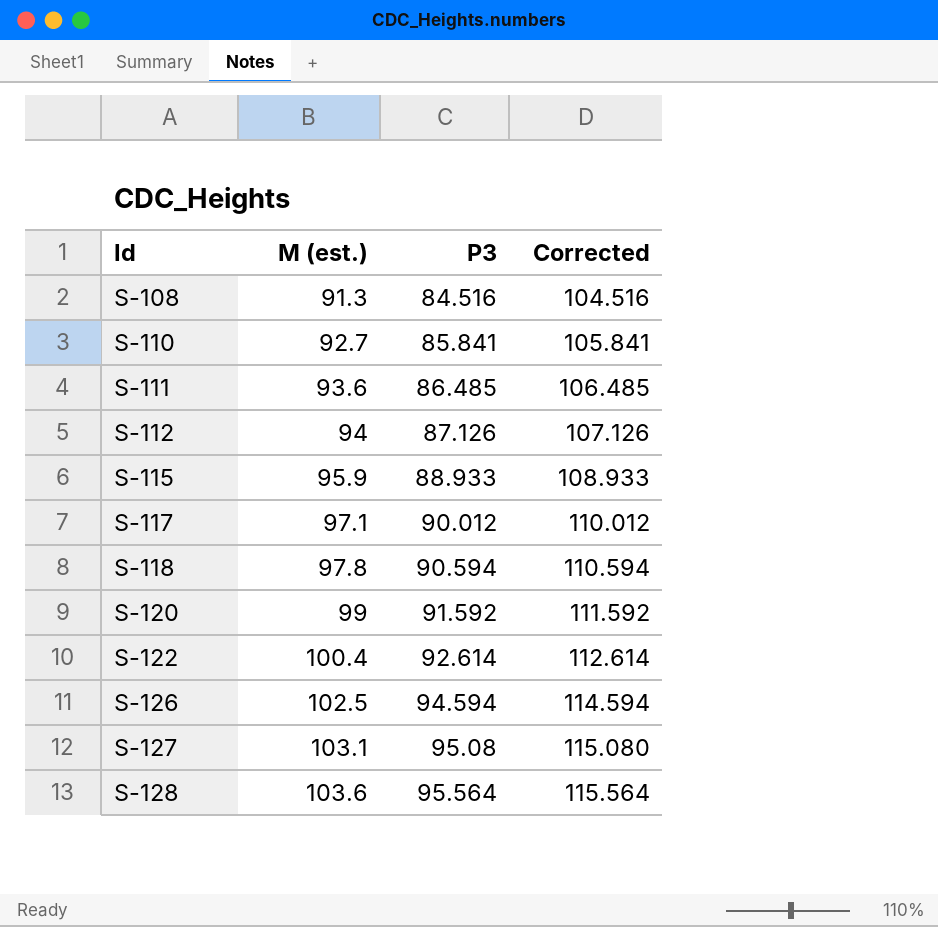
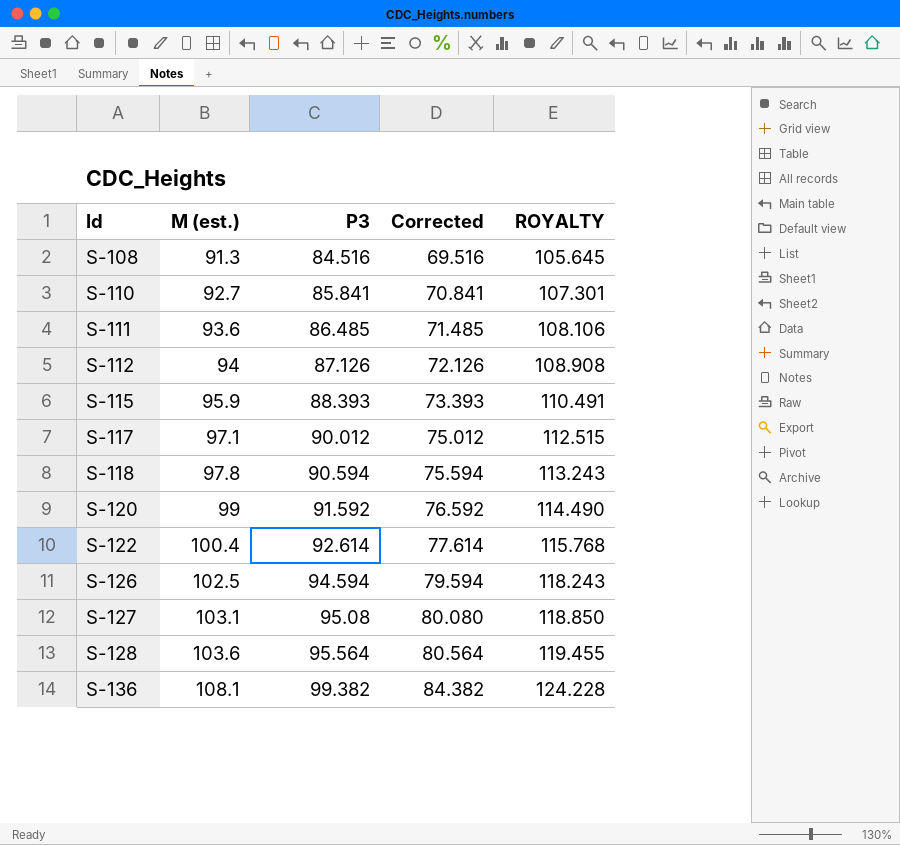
column Corrected | formula: [P3] + 20 -> [P3] - 15
column ROYALTY | formula: none -> [P3] * 1.25
S-115 | P3: 88.933 -> 88.393
row S-136: none -> 108.1 | 99.382 | 84.382 | 124.228

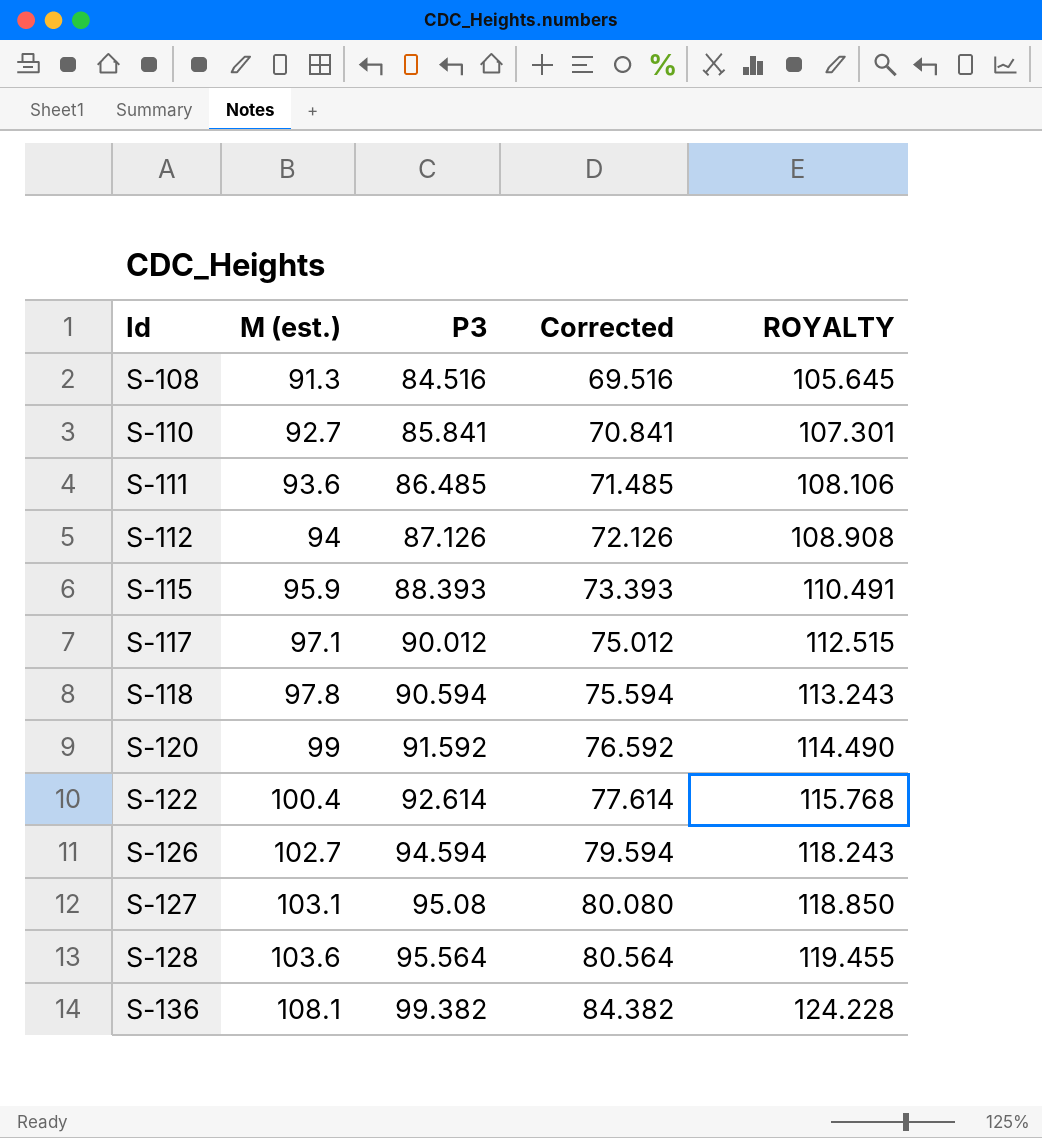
S-126 | M (est.): 102.5 -> 102.7

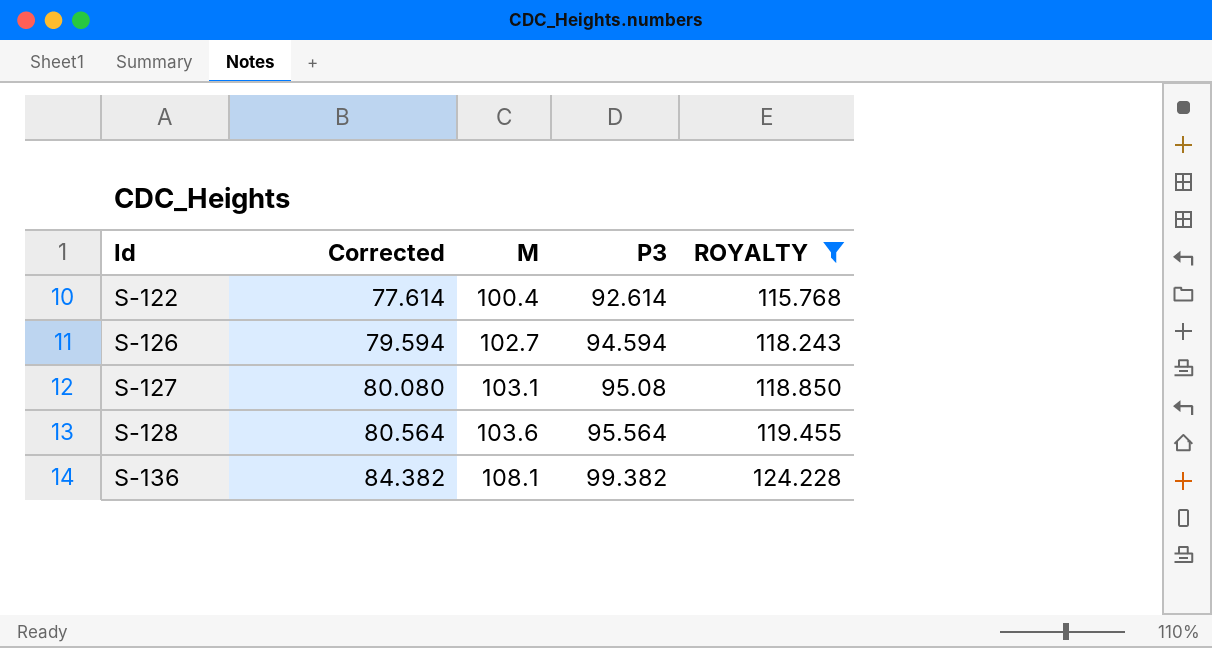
filter: none -> ROYALTY >= 115.768
column Corrected | position: 4 -> 2
column name: M (est.) -> M

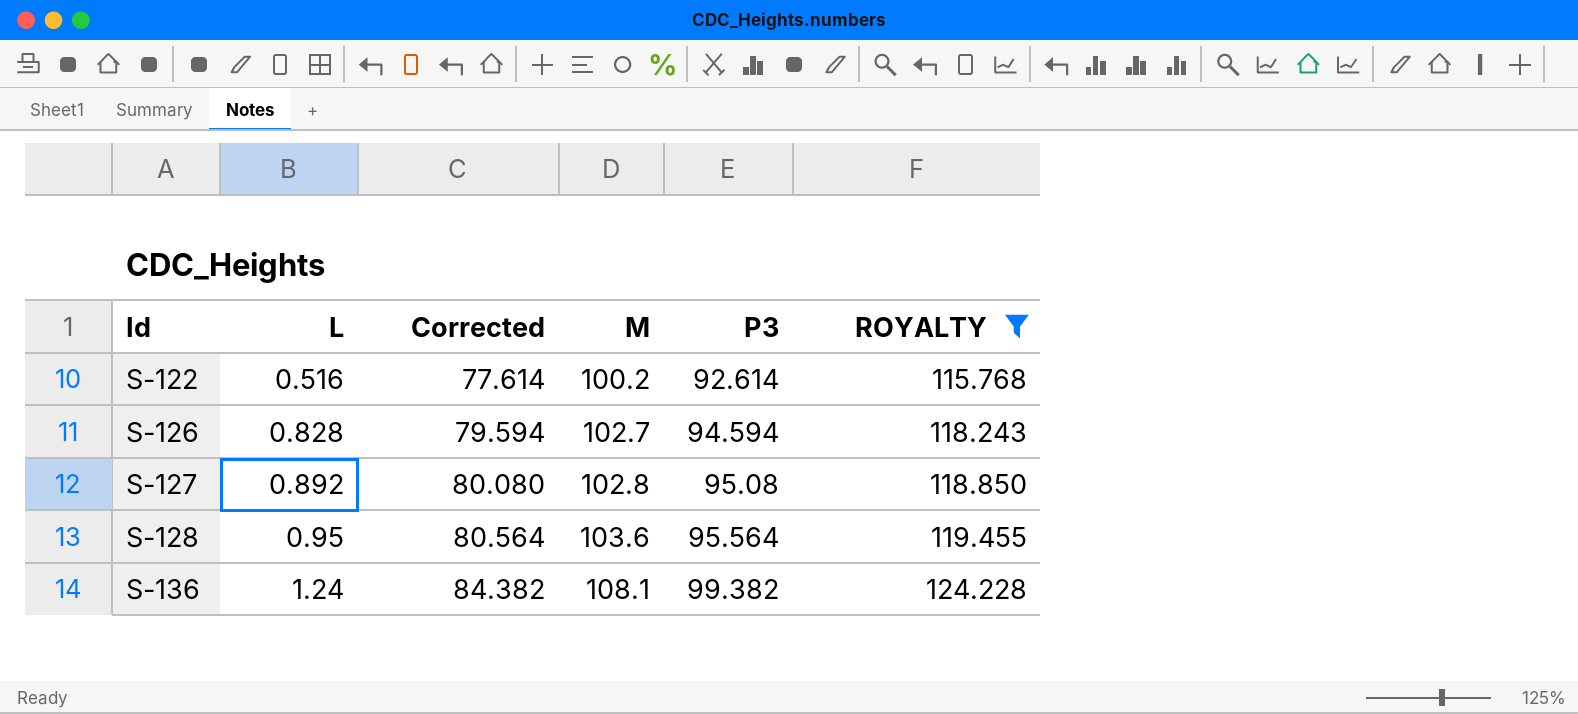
column L | position: none -> 2
S-122 | M: 100.4 -> 100.2
S-127 | M: 103.1 -> 102.8

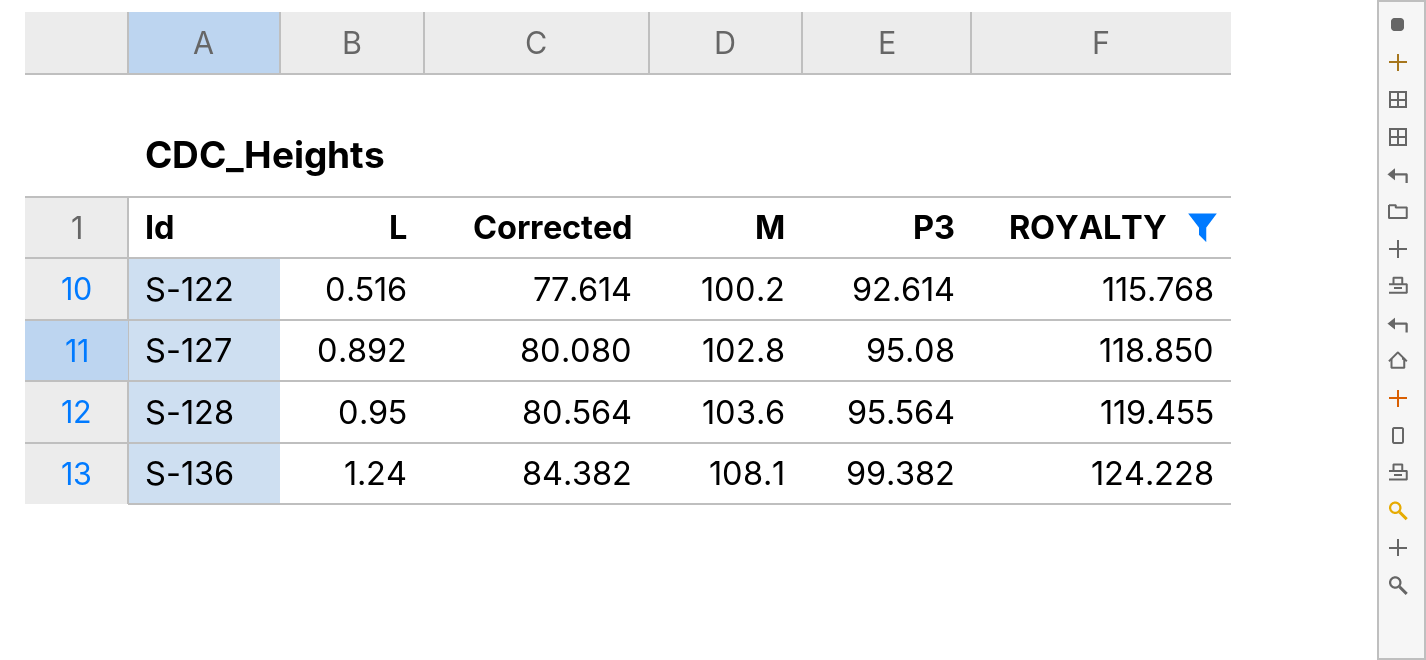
row S-126: 0.828 | 79.594 | 102.7 | 94.594 | 118.243 -> none

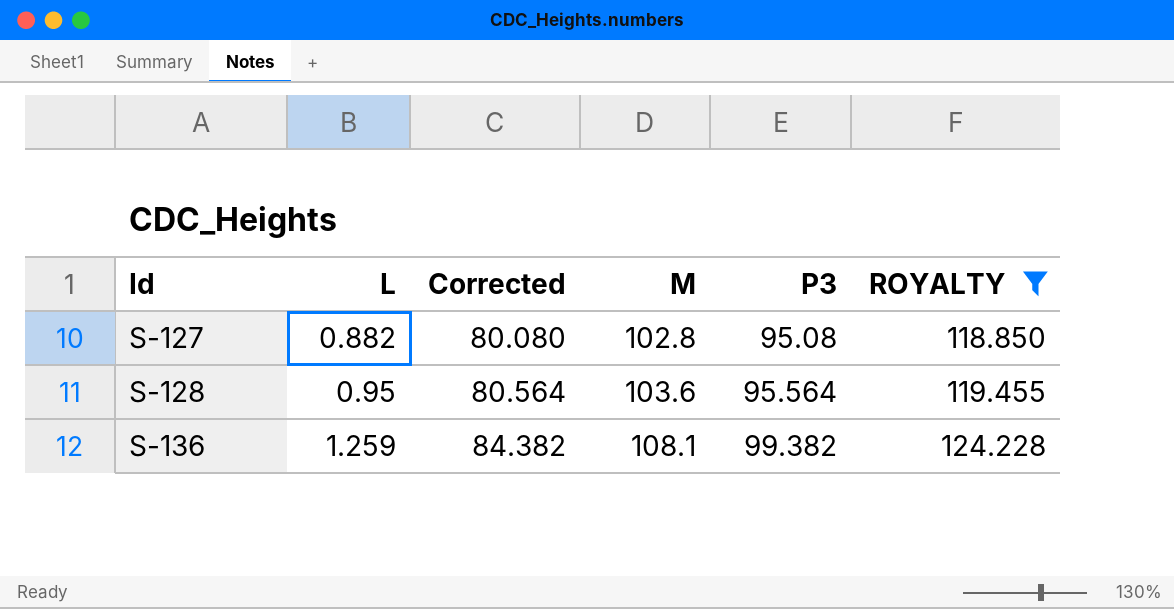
row S-122: 0.516 | 77.614 | 100.2 | 92.614 | 115.768 -> none
S-127 | L: 0.892 -> 0.882
S-136 | L: 1.24 -> 1.259

